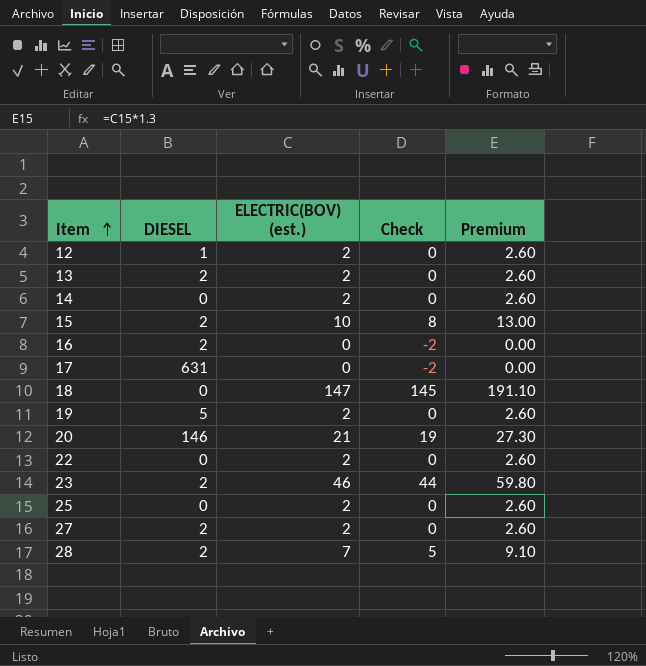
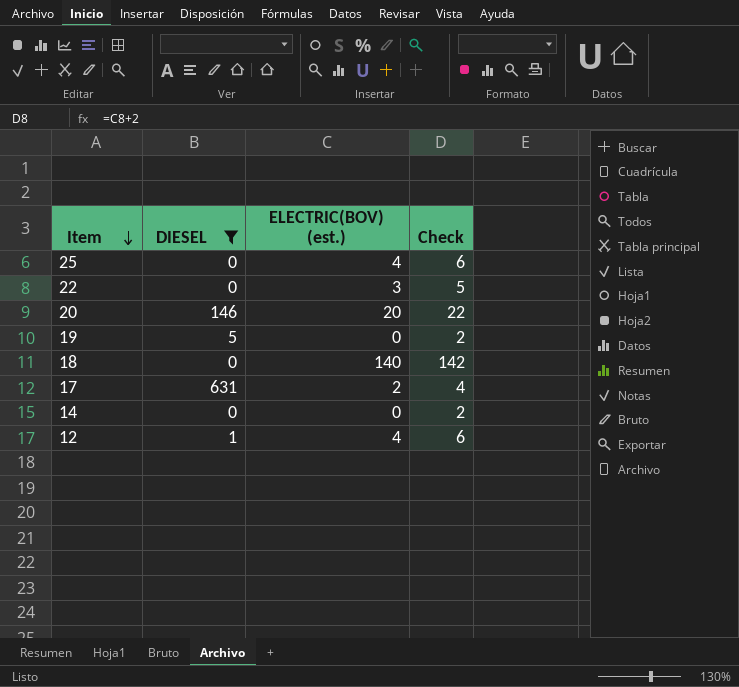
filter: none -> DIESEL != 2
row order: Item ascending -> Item descending
column Premium | formula: [ELECTRIC(BOV) (est.)] * 1.3 -> none
column Check | formula: [ELECTRIC(BOV) (est.)] - 2 -> [ELECTRIC(BOV) (est.)] + 2
25 | ELECTRIC(BOV) (est.): 2 -> 4
22 | ELECTRIC(BOV) (est.): 2 -> 3
20 | ELECTRIC(BOV) (est.): 21 -> 20
19 | ELECTRIC(BOV) (est.): 2 -> 0
18 | ELECTRIC(BOV) (est.): 147 -> 140
17 | ELECTRIC(BOV) (est.): 0 -> 2
14 | ELECTRIC(BOV) (est.): 2 -> 0
12 | ELECTRIC(BOV) (est.): 2 -> 4

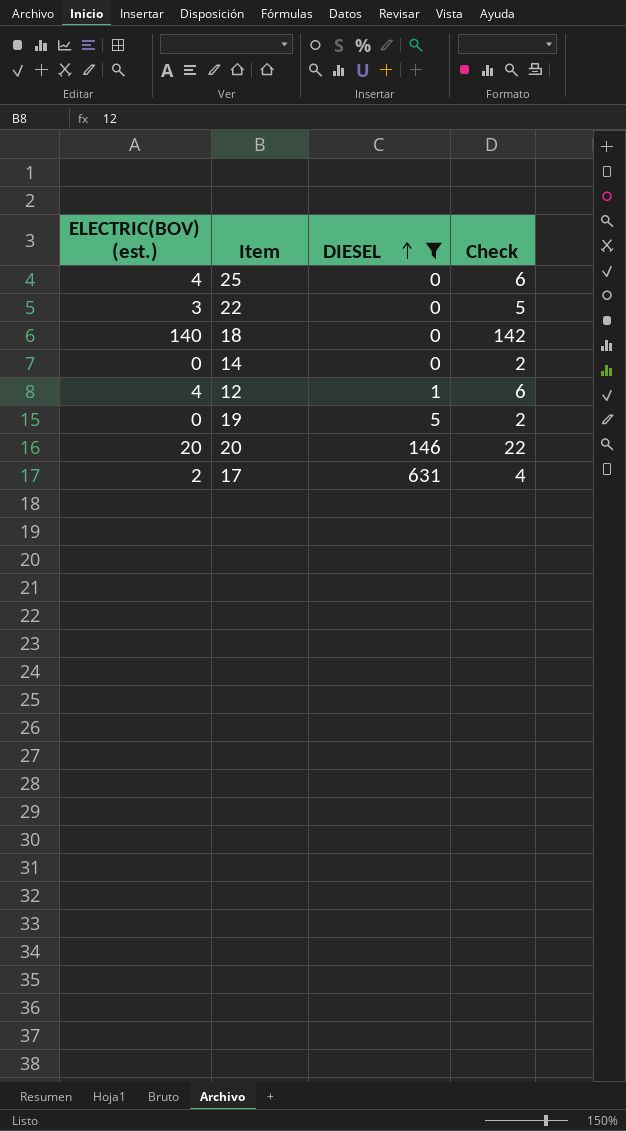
row order: Item descending -> DIESEL ascending
column ELECTRIC(BOV) (est.) | position: 3 -> 1

